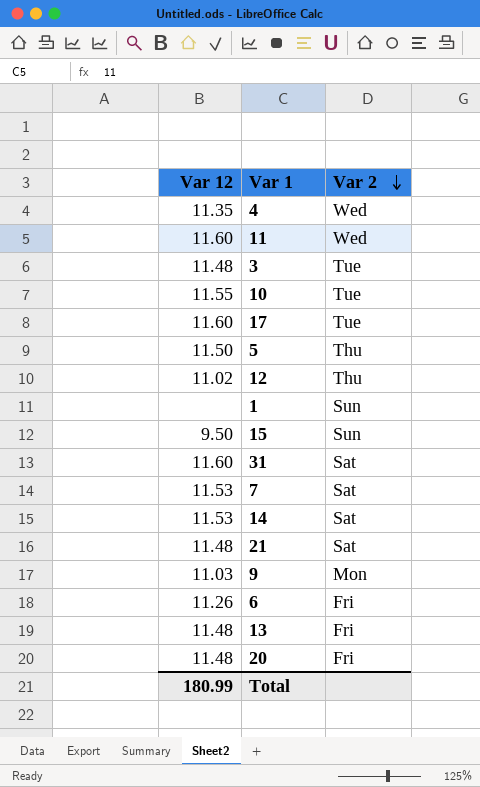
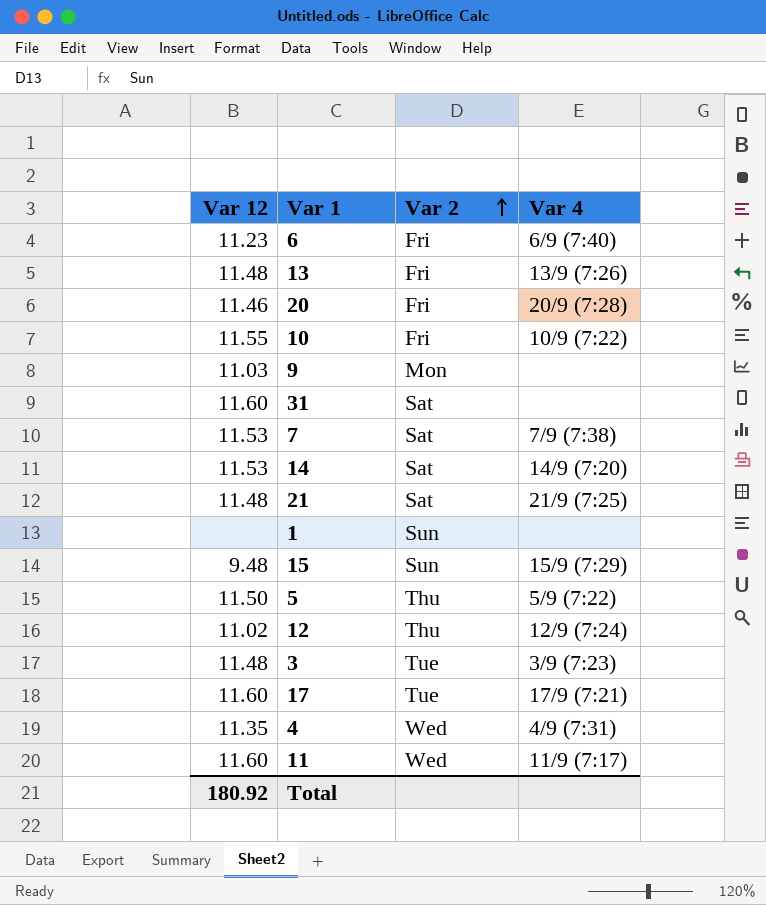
row order: Var 2 descending -> Var 2 ascending
column Var 4 | position: none -> 4
6 | Var 12: 11.26 -> 11.23
20 | Var 12: 11.48 -> 11.46
10 | Var 2: Tue -> Fri
15 | Var 12: 9.50 -> 9.48
Total | Var 12: 180.99 -> 180.92

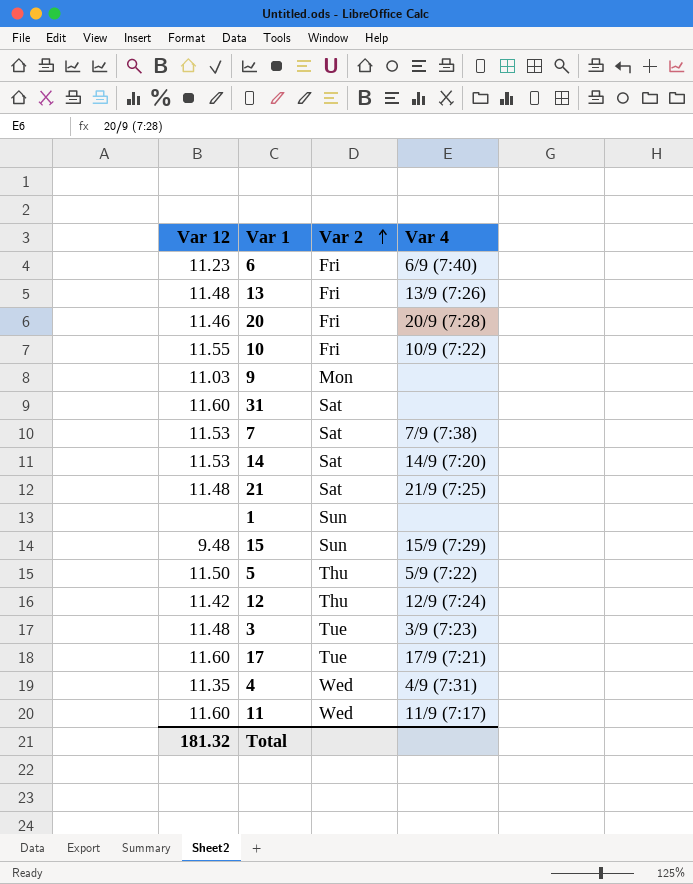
12 | Var 12: 11.02 -> 11.42
Total | Var 12: 180.92 -> 181.32

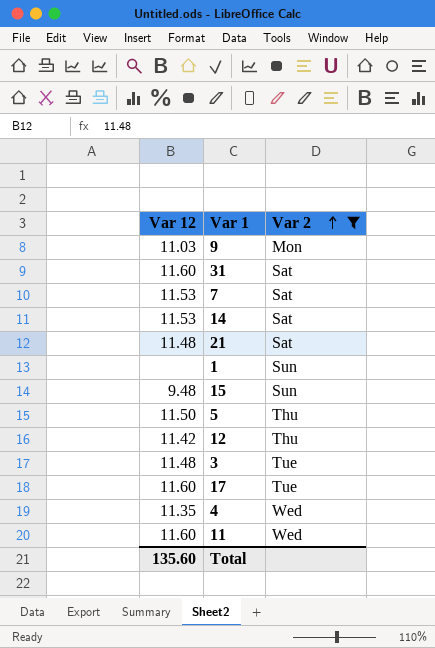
filter: none -> Var 2 != Fri
column Var 4 | position: 4 -> none
Total | Var 12: 181.32 -> 135.60

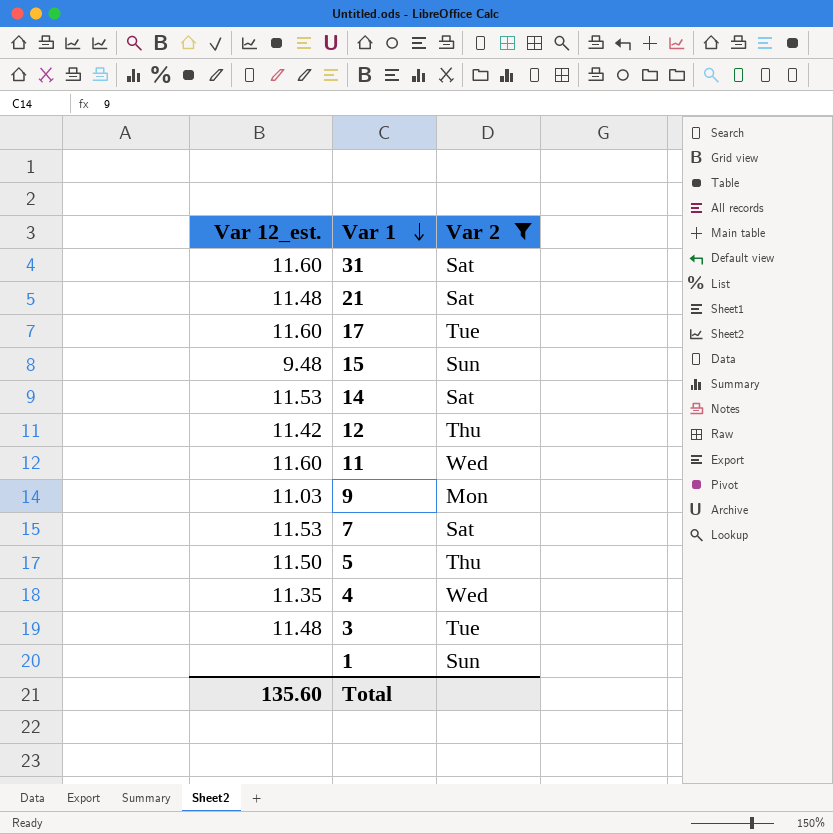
row order: Var 2 ascending -> Var 1 descending
column name: Var 12 -> Var 12_est.

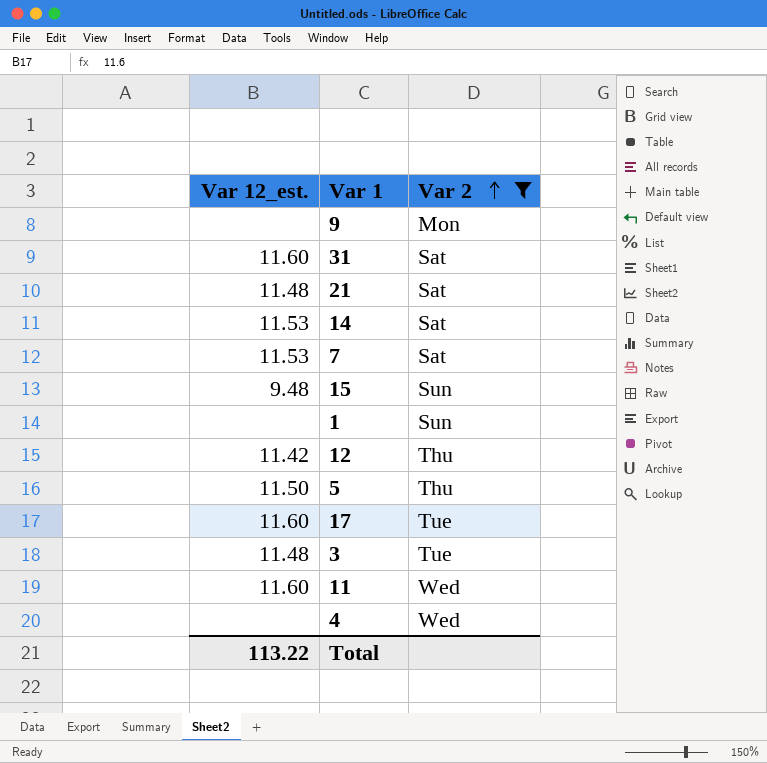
row order: Var 1 descending -> Var 2 ascending
9 | Var 12_est.: 11.03 -> none
4 | Var 12_est.: 11.35 -> none
Total | Var 12_est.: 135.60 -> 113.22

